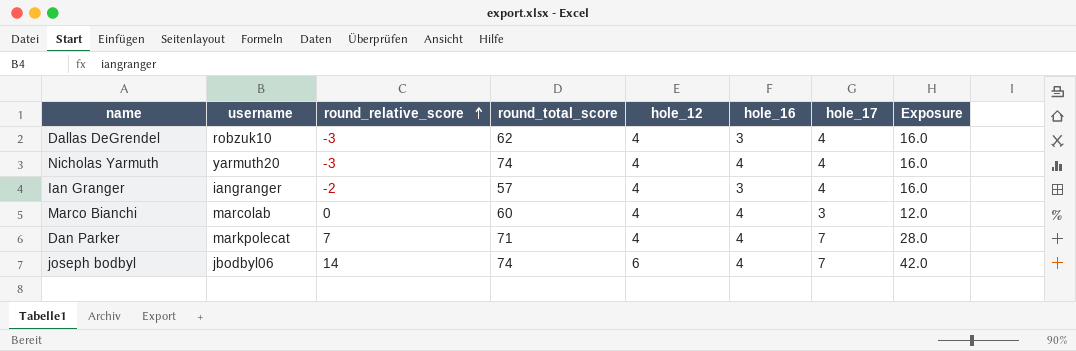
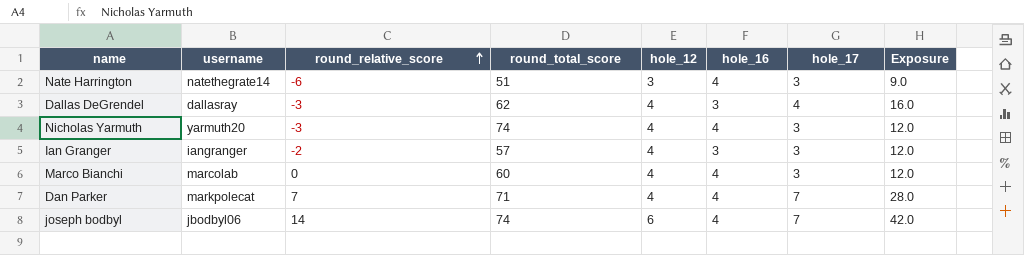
row Nate Harrington: none -> natethegrate14 | -6 | 51 | 3 | 4 | 3 | 9.0
Dallas DeGrendel | username: robzuk10 -> dallasray
Nicholas Yarmuth | hole_17: 4 -> 3
Nicholas Yarmuth | Exposure: 16.0 -> 12.0
Ian Granger | hole_17: 4 -> 3
Ian Granger | Exposure: 16.0 -> 12.0

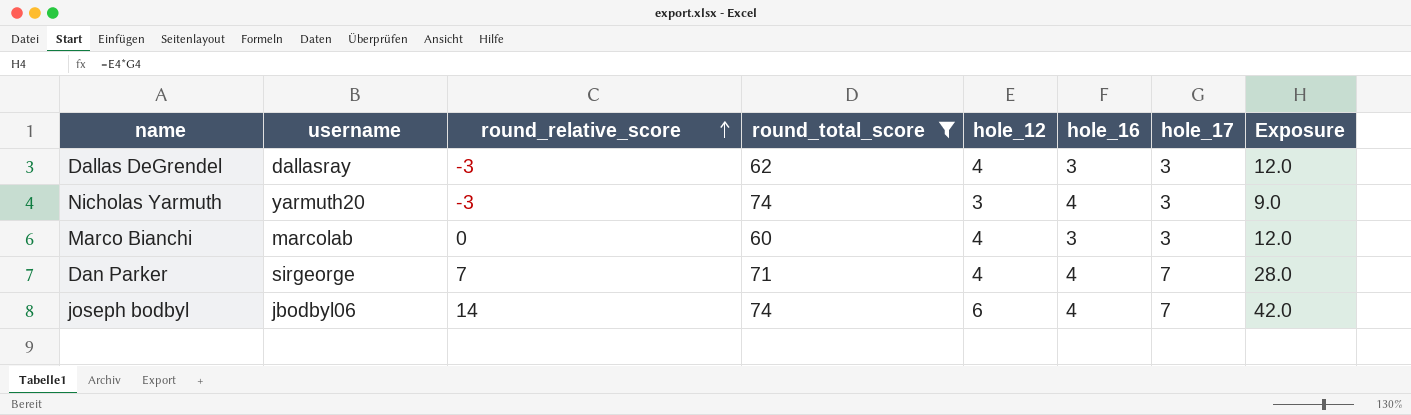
filter: none -> round_total_score >= 60
Dallas DeGrendel | hole_17: 4 -> 3
Dallas DeGrendel | Exposure: 16.0 -> 12.0
Nicholas Yarmuth | hole_12: 4 -> 3
Nicholas Yarmuth | Exposure: 12.0 -> 9.0
Marco Bianchi | hole_16: 4 -> 3
Dan Parker | username: markpolecat -> sirgeorge

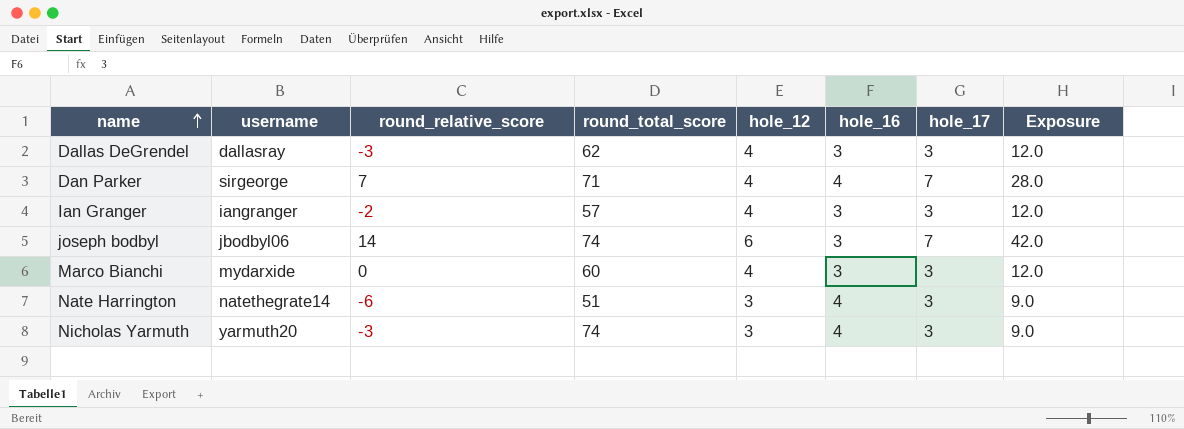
filter: round_total_score >= 60 -> none
row order: round_relative_score ascending -> name ascending
joseph bodbyl | hole_16: 4 -> 3
Marco Bianchi | username: marcolab -> mydarxide

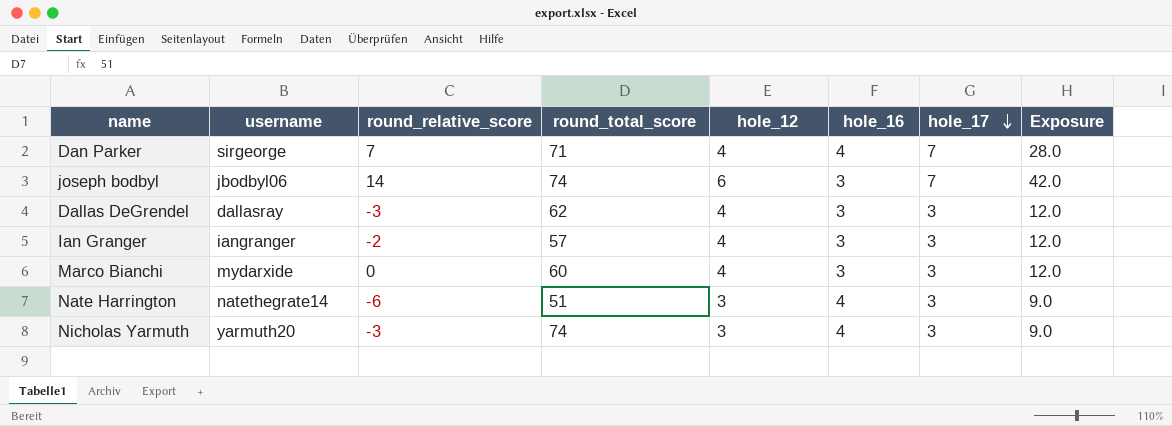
row order: name ascending -> hole_17 descending

